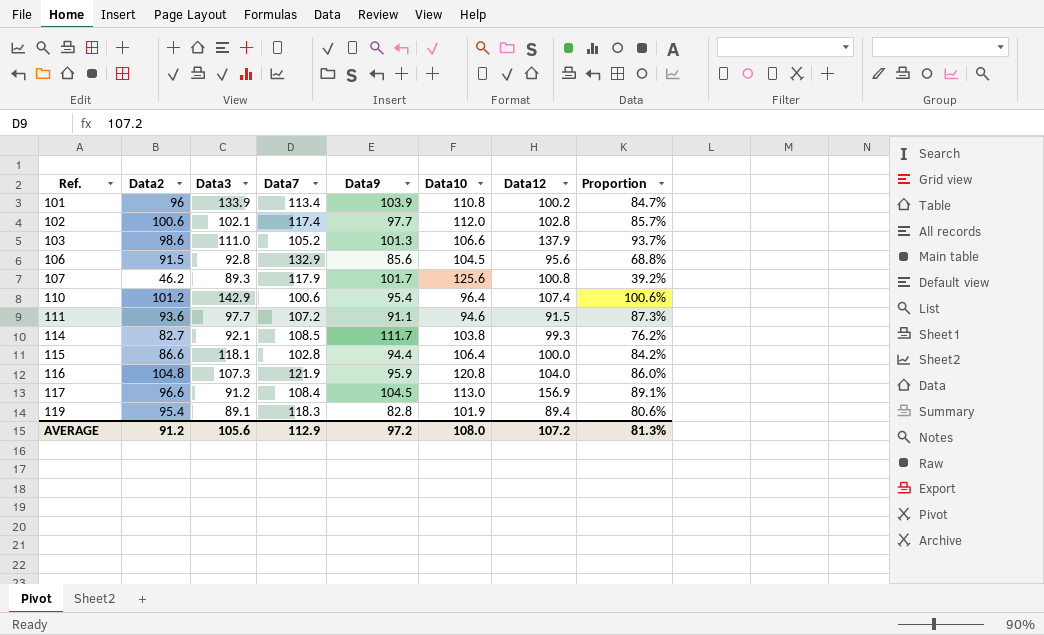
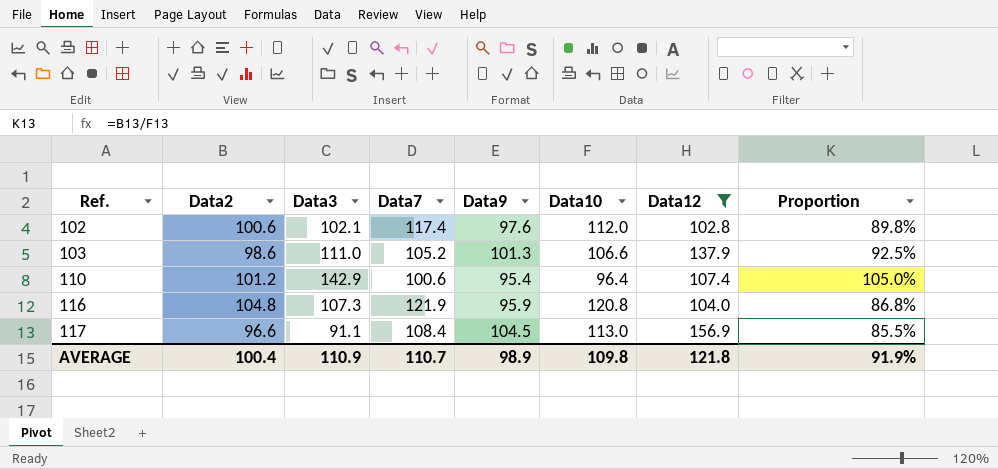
filter: none -> Data12 >= 102.8
column Proportion | formula: [Data2] / [Data7] -> [Data2] / [Data10]
102 | Data9: 97.7 -> 97.6
117 | Data3: 91.2 -> 91.1
AVERAGE | Data2: 91.2 -> 100.4
AVERAGE | Data3: 105.6 -> 110.9
AVERAGE | Data7: 112.9 -> 110.7
AVERAGE | Data9: 97.2 -> 98.9
AVERAGE | Data10: 108.0 -> 109.8
AVERAGE | Data12: 107.2 -> 121.8
AVERAGE | Proportion: 81.3% -> 91.9%

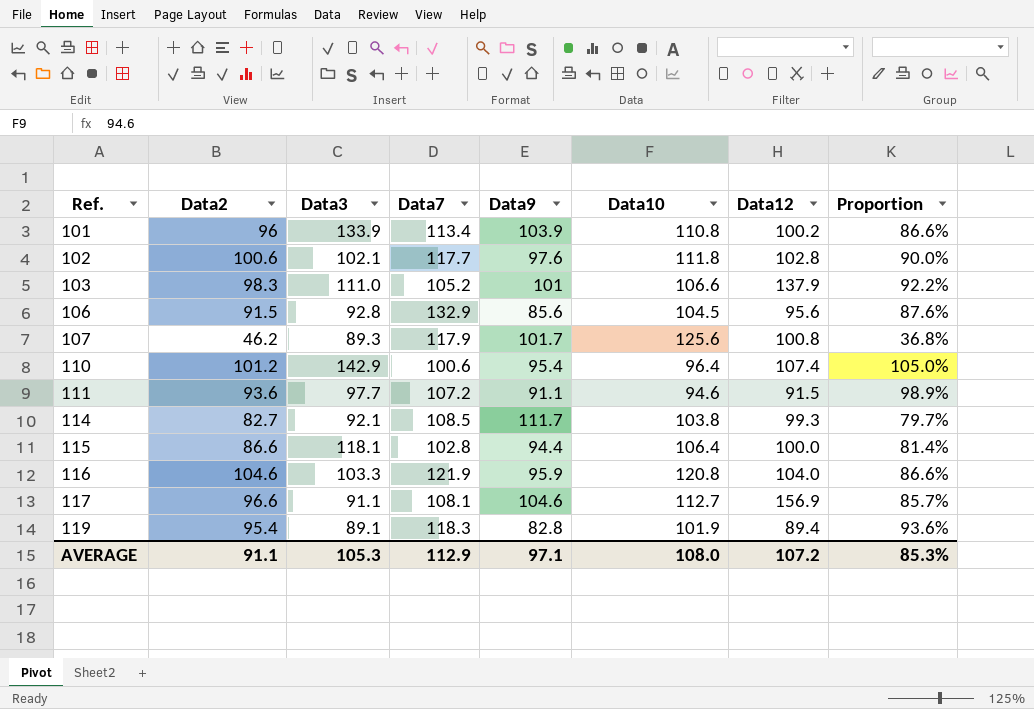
filter: Data12 >= 102.8 -> none
102 | Data7: 117.4 -> 117.7
102 | Data10: 112.0 -> 111.8
102 | Proportion: 89.8% -> 90.0%
103 | Data2: 98.6 -> 98.3
103 | Data9: 101.3 -> 101
103 | Proportion: 92.5% -> 92.2%
116 | Data2: 104.8 -> 104.6
116 | Data3: 107.3 -> 103.3
116 | Proportion: 86.8% -> 86.6%
117 | Data7: 108.4 -> 108.1
117 | Data9: 104.5 -> 104.6
117 | Data10: 113.0 -> 112.7
117 | Proportion: 85.5% -> 85.7%
AVERAGE | Data2: 100.4 -> 91.1
AVERAGE | Data3: 110.9 -> 105.3
AVERAGE | Data7: 110.7 -> 112.9
AVERAGE | Data9: 98.9 -> 97.1
AVERAGE | Data10: 109.8 -> 108.0
AVERAGE | Data12: 121.8 -> 107.2
AVERAGE | Proportion: 91.9% -> 85.3%

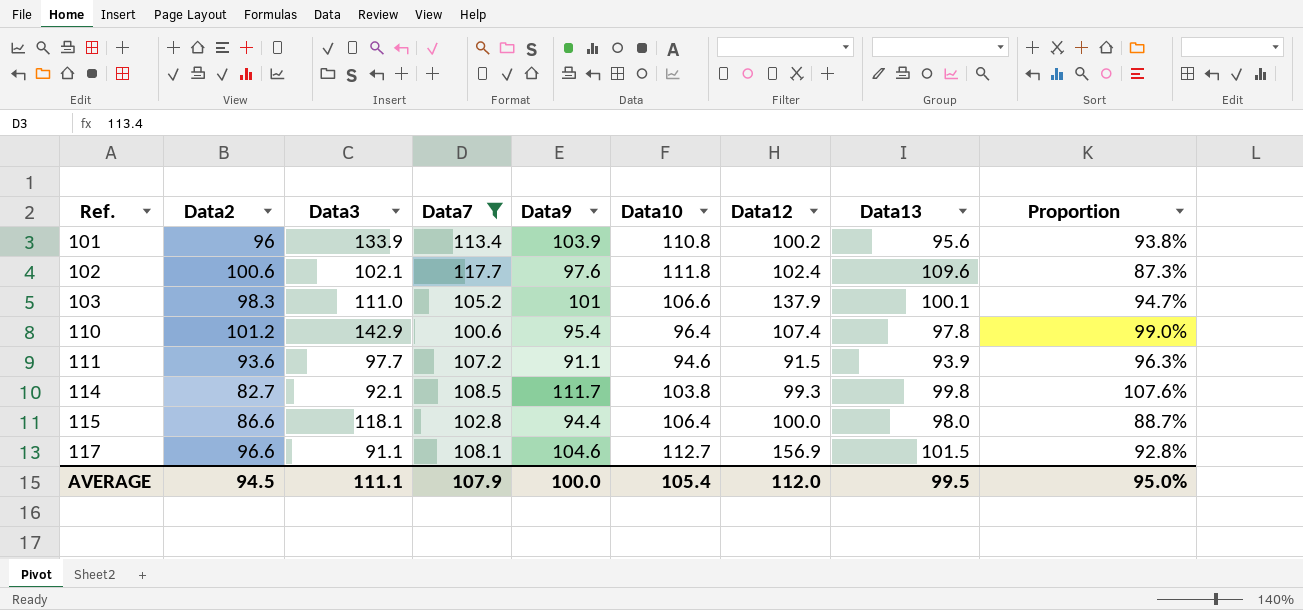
filter: none -> Data7 <= 117.7
column Data13 | position: none -> 8
column Proportion | formula: [Data2] / [Data10] -> [Data9] / [Data10]
102 | Data12: 102.8 -> 102.4
AVERAGE | Data2: 91.1 -> 94.5
AVERAGE | Data3: 105.3 -> 111.1
AVERAGE | Data7: 112.9 -> 107.9
AVERAGE | Data9: 97.1 -> 100.0
AVERAGE | Data10: 108.0 -> 105.4
AVERAGE | Data12: 107.2 -> 112.0
AVERAGE | Proportion: 85.3% -> 95.0%

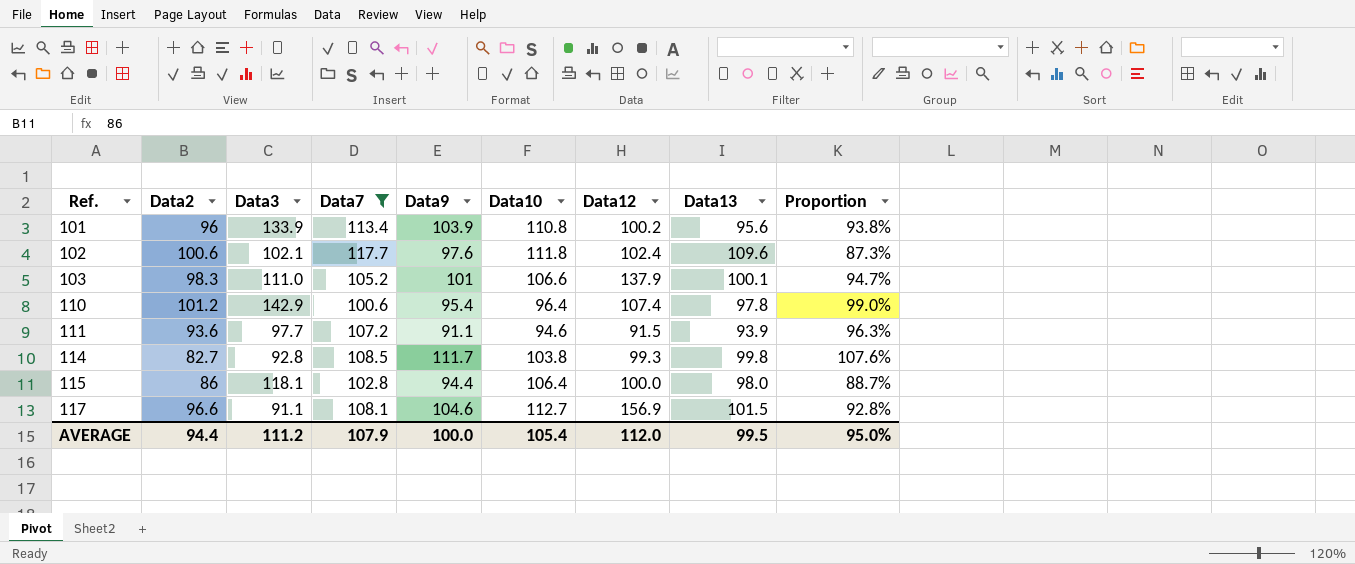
114 | Data3: 92.1 -> 92.8
115 | Data2: 86.6 -> 86
AVERAGE | Data2: 94.5 -> 94.4
AVERAGE | Data3: 111.1 -> 111.2

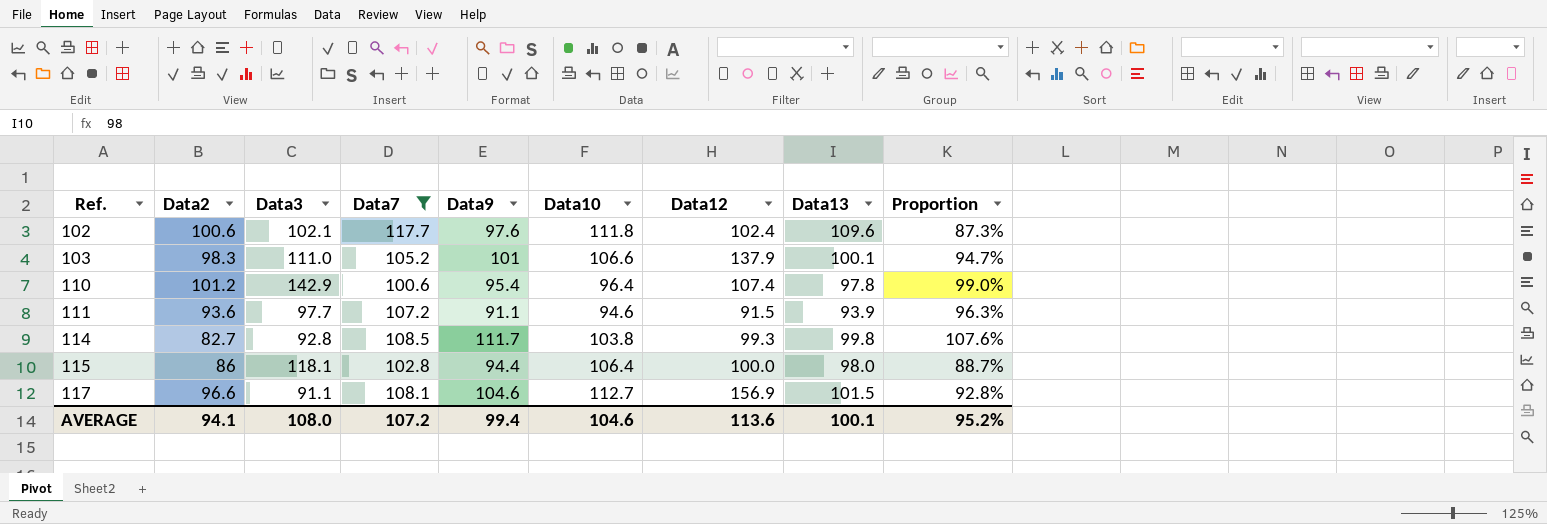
row 101: 96 | 133.9 | 113.4 | 103.9 | 110.8 | 100.2 | 95.6 | 93.8% -> none
AVERAGE | Data2: 94.4 -> 94.1
AVERAGE | Data3: 111.2 -> 108.0
AVERAGE | Data7: 107.9 -> 107.2
AVERAGE | Data9: 100.0 -> 99.4
AVERAGE | Data10: 105.4 -> 104.6
AVERAGE | Data12: 112.0 -> 113.6
AVERAGE | Data13: 99.5 -> 100.1
AVERAGE | Proportion: 95.0% -> 95.2%

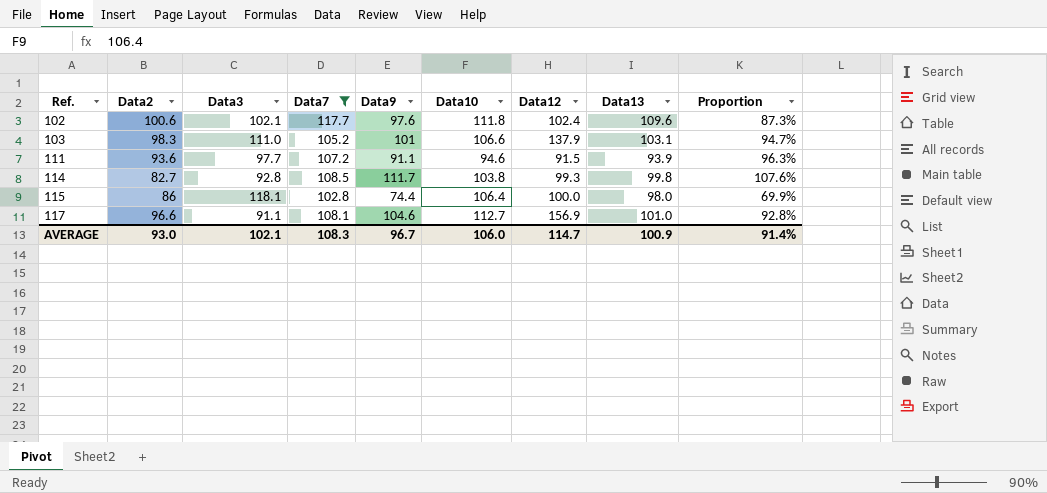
row 110: 101.2 | 142.9 | 100.6 | 95.4 | 96.4 | 107.4 | 97.8 | 99.0% -> none
103 | Data13: 100.1 -> 103.1
115 | Data9: 94.4 -> 74.4
115 | Proportion: 88.7% -> 69.9%
117 | Data13: 101.5 -> 101.0
AVERAGE | Data2: 94.1 -> 93.0
AVERAGE | Data3: 108.0 -> 102.1
AVERAGE | Data7: 107.2 -> 108.3
AVERAGE | Data9: 99.4 -> 96.7
AVERAGE | Data10: 104.6 -> 106.0
AVERAGE | Data12: 113.6 -> 114.7
AVERAGE | Data13: 100.1 -> 100.9
AVERAGE | Proportion: 95.2% -> 91.4%

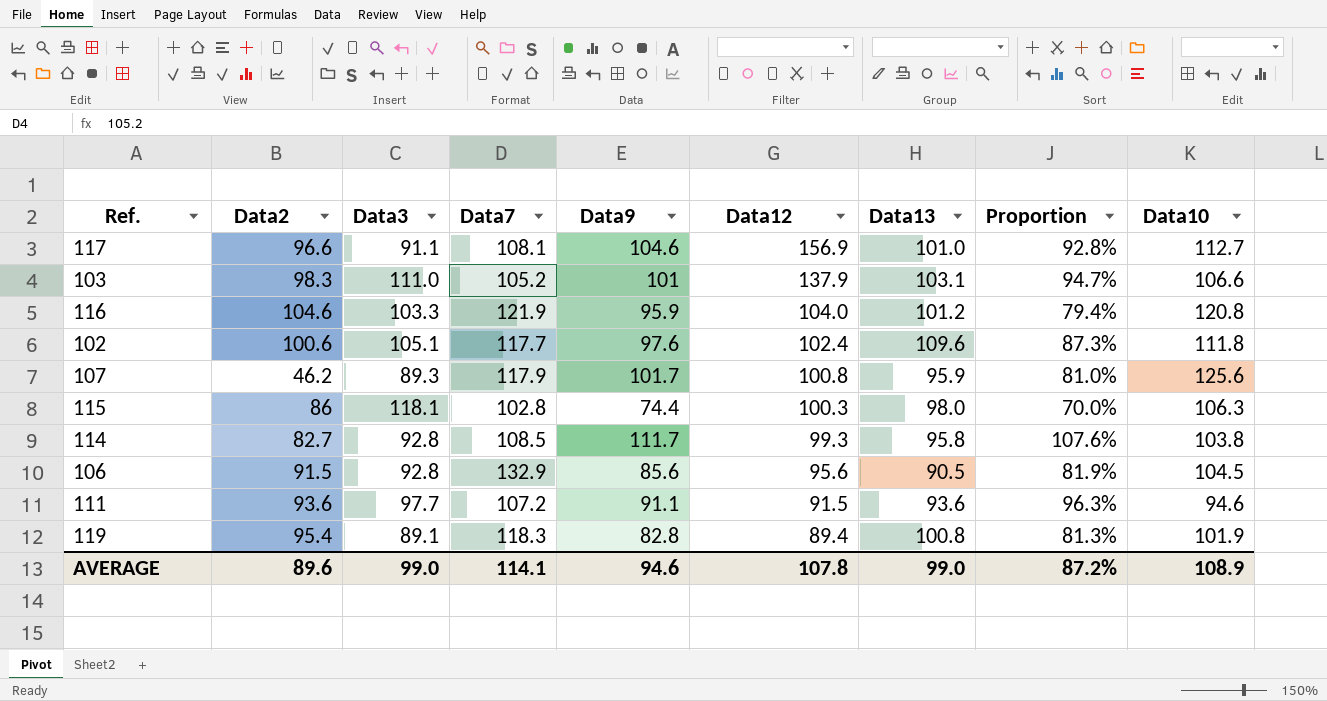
filter: Data7 <= 117.7 -> none
row order: Ref. ascending -> Data12 descending
column Data10 | position: 6 -> 9
102 | Data3: 102.1 -> 105.1
115 | Data12: 100.0 -> 100.3
115 | Proportion: 69.9% -> 70.0%
115 | Data10: 106.4 -> 106.3
114 | Data13: 99.8 -> 95.8
111 | Data13: 93.9 -> 93.6
AVERAGE | Data2: 93.0 -> 89.6
AVERAGE | Data3: 102.1 -> 99.0
AVERAGE | Data7: 108.3 -> 114.1
AVERAGE | Data9: 96.7 -> 94.6
AVERAGE | Data12: 114.7 -> 107.8
AVERAGE | Data13: 100.9 -> 99.0
AVERAGE | Proportion: 91.4% -> 87.2%
AVERAGE | Data10: 106.0 -> 108.9

